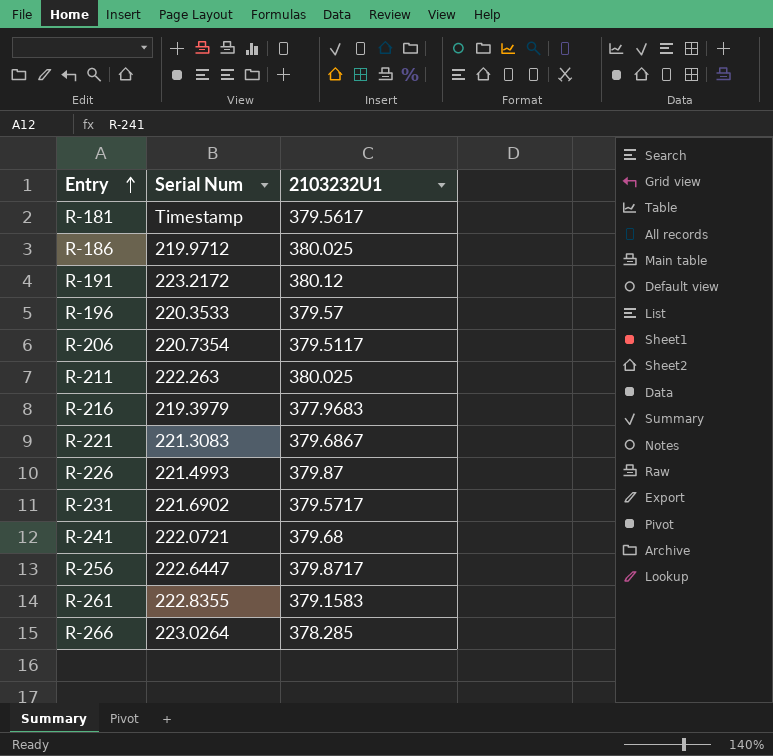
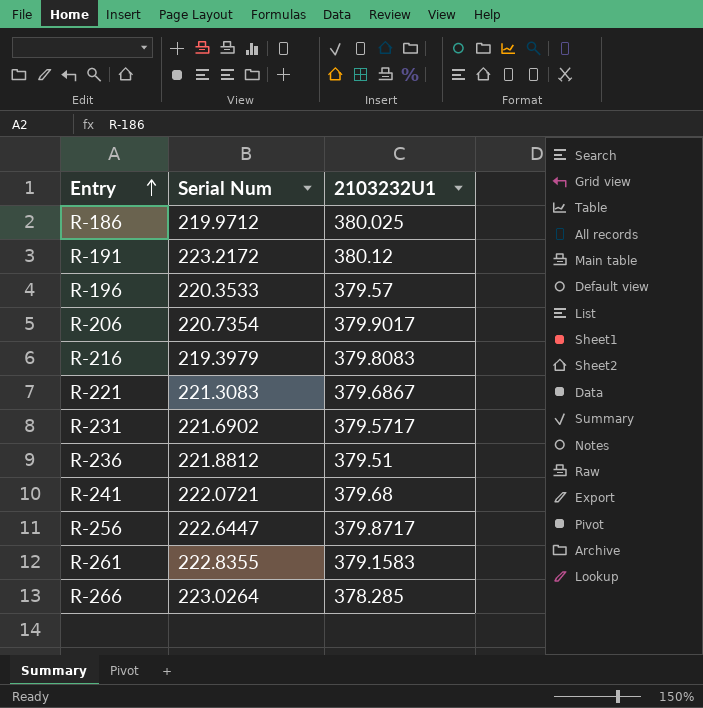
row R-181: Timestamp | 379.5617 -> none
row R-211: 222.263 | 380.025 -> none
row R-226: 221.4993 | 379.87 -> none
R-206 | 2103232U1: 379.5117 -> 379.9017
R-216 | 2103232U1: 377.9683 -> 379.8083
row R-236: none -> 221.8812 | 379.51

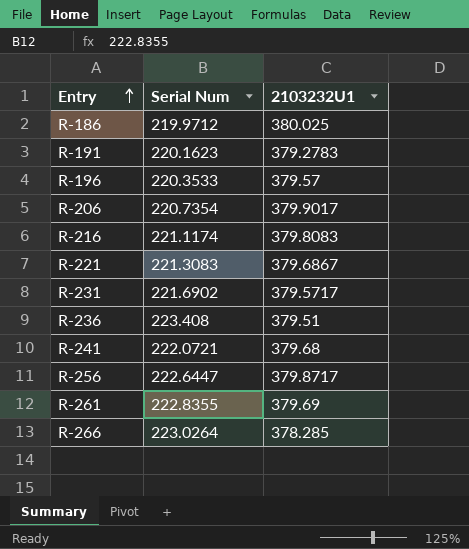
R-191 | Serial Num: 223.2172 -> 220.1623
R-191 | 2103232U1: 380.12 -> 379.2783
R-216 | Serial Num: 219.3979 -> 221.1174
R-236 | Serial Num: 221.8812 -> 223.408
R-261 | 2103232U1: 379.1583 -> 379.69

